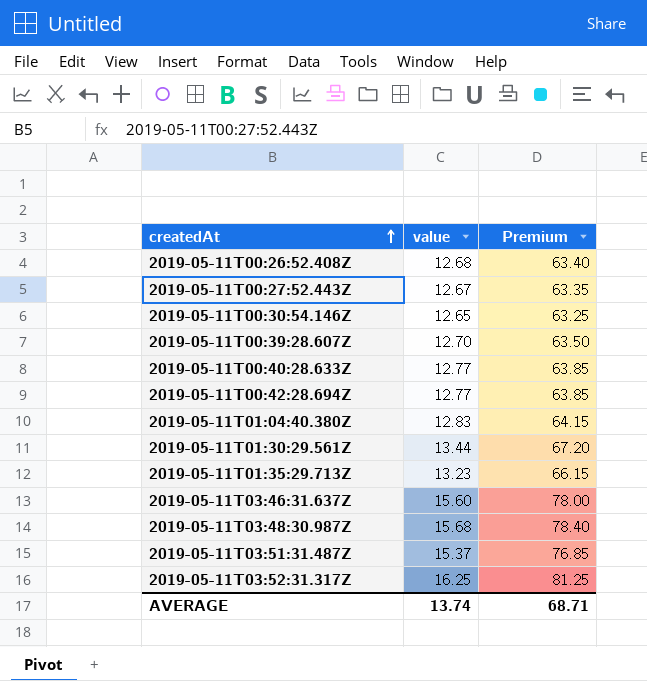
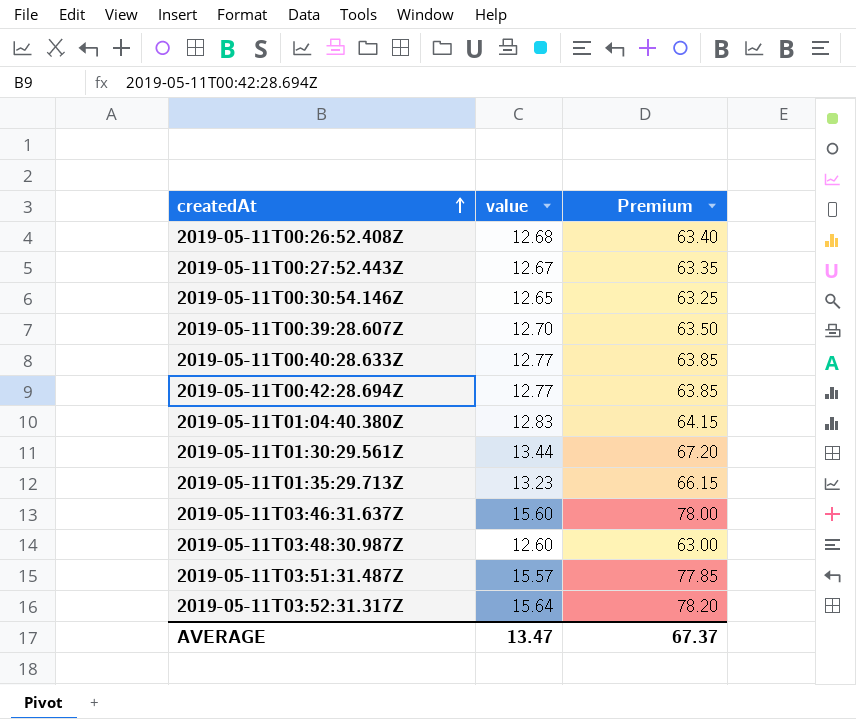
2019-05-11T03:48:30.987Z | value: 15.68 -> 12.60
2019-05-11T03:48:30.987Z | Premium: 78.40 -> 63.00
2019-05-11T03:51:31.487Z | value: 15.37 -> 15.57
2019-05-11T03:51:31.487Z | Premium: 76.85 -> 77.85
2019-05-11T03:52:31.317Z | value: 16.25 -> 15.64
2019-05-11T03:52:31.317Z | Premium: 81.25 -> 78.20
AVERAGE | value: 13.74 -> 13.47
AVERAGE | Premium: 68.71 -> 67.37

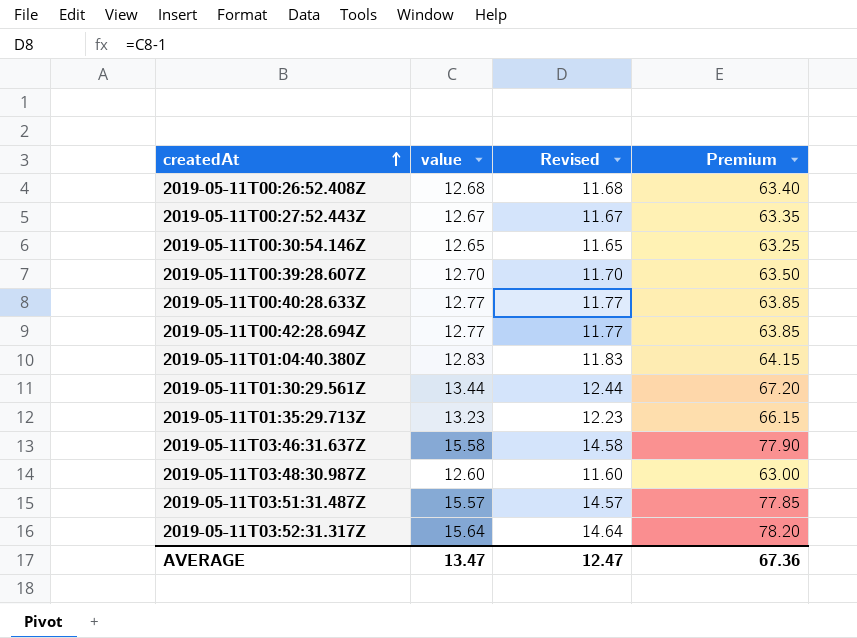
column Revised | formula: none -> [value] - 1
2019-05-11T03:46:31.637Z | value: 15.60 -> 15.58
2019-05-11T03:46:31.637Z | Premium: 78.00 -> 77.90
AVERAGE | Premium: 67.37 -> 67.36

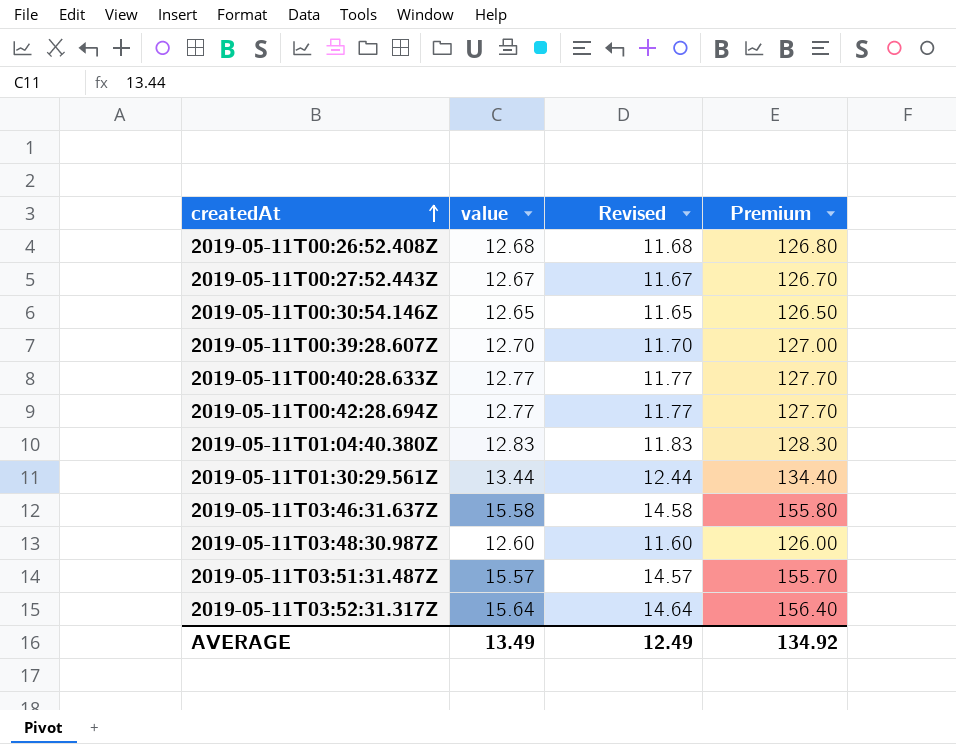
column Premium | formula: [value] * 5 -> [value] * 10
row 2019-05-11T01:35:29.713Z: 13.23 | 12.23 | 66.15 -> none
AVERAGE | value: 13.47 -> 13.49
AVERAGE | Revised: 12.47 -> 12.49
AVERAGE | Premium: 67.36 -> 134.92

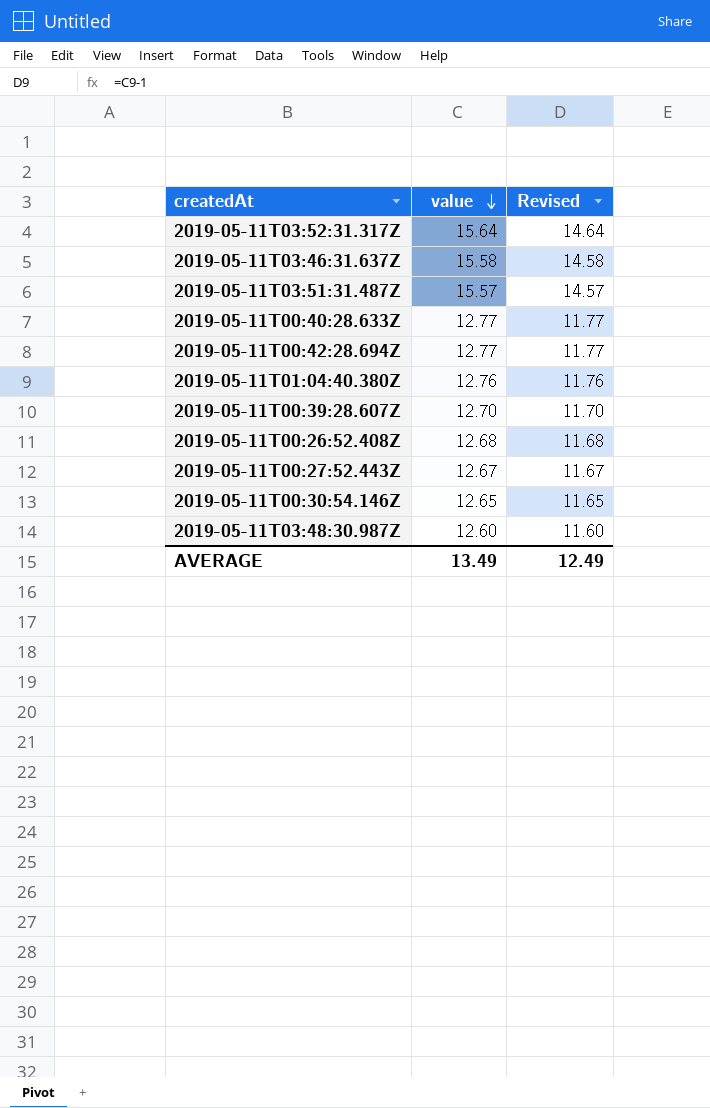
row order: createdAt ascending -> value descending
column Premium | formula: [value] * 10 -> none
row 2019-05-11T01:30:29.561Z: 13.44 | 12.44 | 134.40 -> none
2019-05-11T01:04:40.380Z | value: 12.83 -> 12.76
2019-05-11T01:04:40.380Z | Revised: 11.83 -> 11.76

